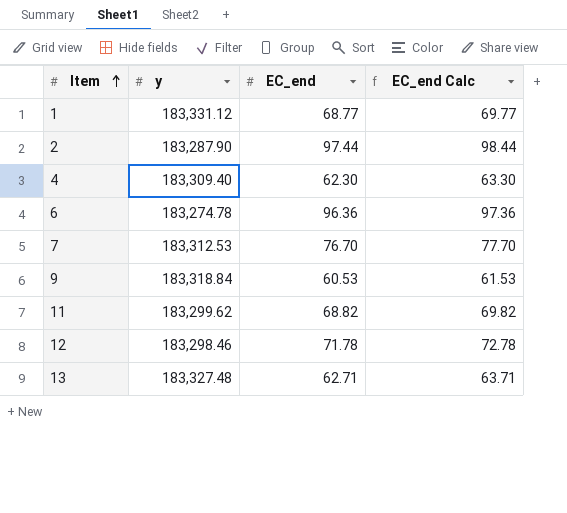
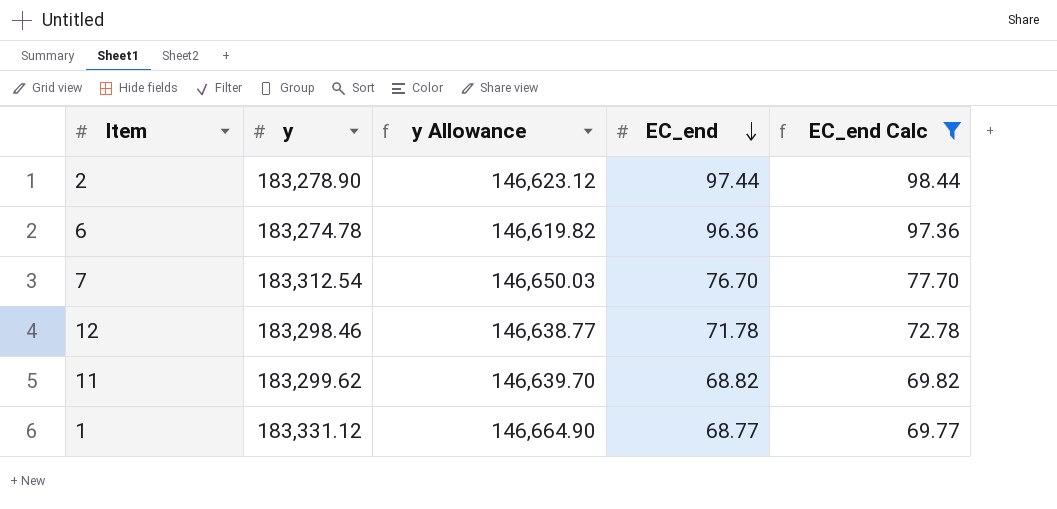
filter: none -> EC_end Calc >= 69.77
row order: Item ascending -> EC_end descending
column y Allowance | formula: none -> [y] * 0.8
2 | y: 183,287.90 -> 183,278.90
7 | y: 183,312.53 -> 183,312.54

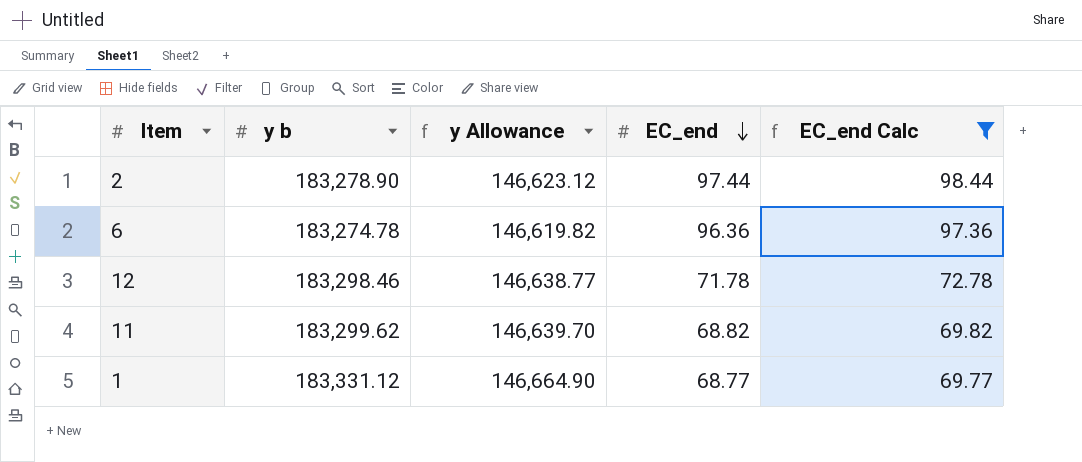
column name: y -> y b
row 7: 183,312.54 | 146,650.03 | 76.70 | 77.70 -> none

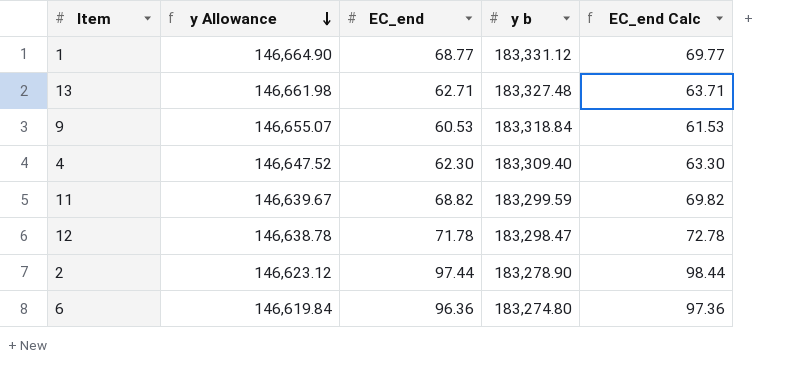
filter: EC_end Calc >= 69.77 -> none
row order: EC_end descending -> y Allowance descending
column y b | position: 2 -> 4
11 | y Allowance: 146,639.70 -> 146,639.67
11 | y b: 183,299.62 -> 183,299.59
12 | y Allowance: 146,638.77 -> 146,638.78
12 | y b: 183,298.46 -> 183,298.47
6 | y Allowance: 146,619.82 -> 146,619.84
6 | y b: 183,274.78 -> 183,274.80

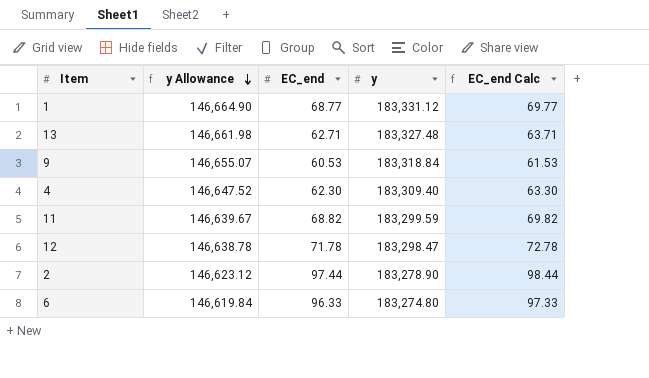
column name: y b -> y
6 | EC_end: 96.36 -> 96.33
6 | EC_end Calc: 97.36 -> 97.33

